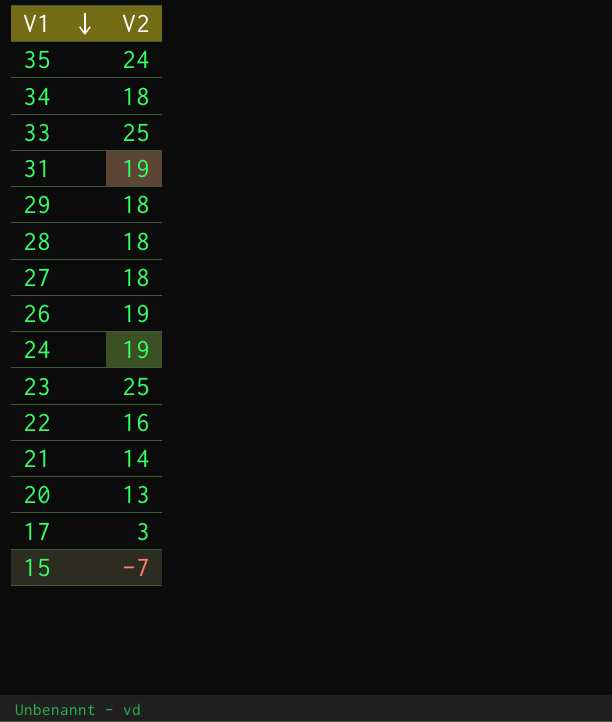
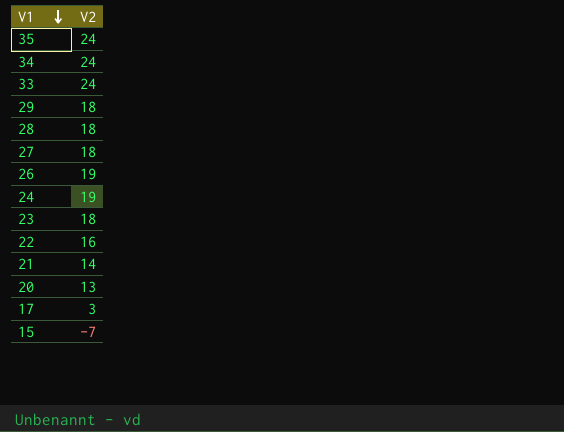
row 31: 19 -> none
34 | V2: 18 -> 24
33 | V2: 25 -> 24
23 | V2: 25 -> 18

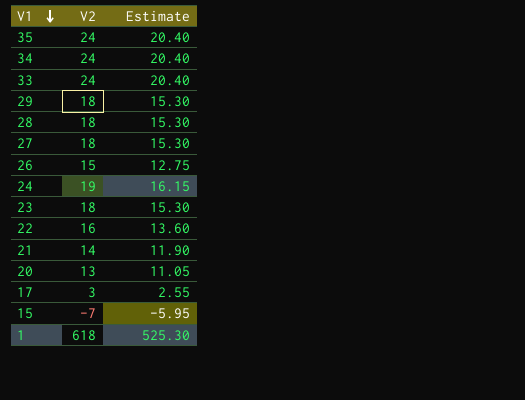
column Estimate | formula: none -> [V2] * 0.85
26 | V2: 19 -> 15
row 1: none -> 618 | 525.30

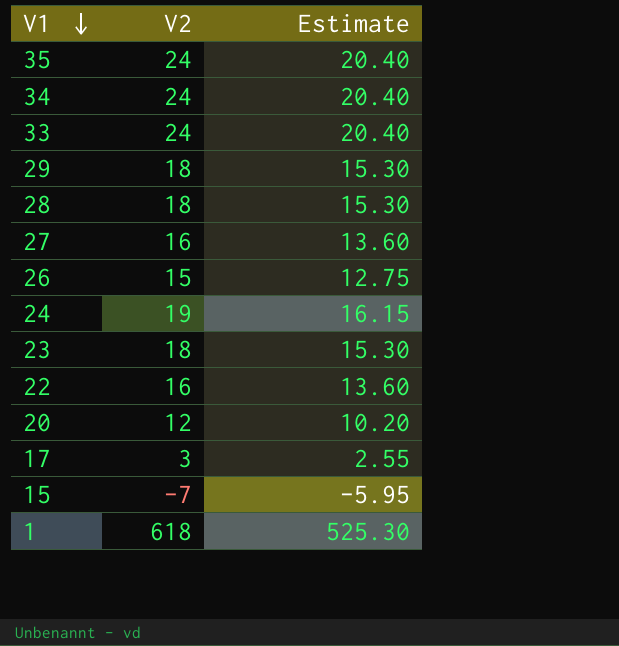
row 21: 14 | 11.90 -> none
27 | V2: 18 -> 16
27 | Estimate: 15.30 -> 13.60
20 | V2: 13 -> 12
20 | Estimate: 11.05 -> 10.20

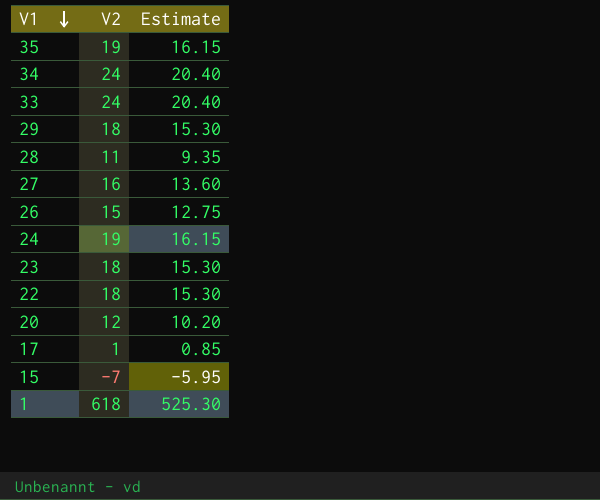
35 | V2: 24 -> 19
35 | Estimate: 20.40 -> 16.15
28 | V2: 18 -> 11
28 | Estimate: 15.30 -> 9.35
22 | V2: 16 -> 18
22 | Estimate: 13.60 -> 15.30
17 | V2: 3 -> 1
17 | Estimate: 2.55 -> 0.85

